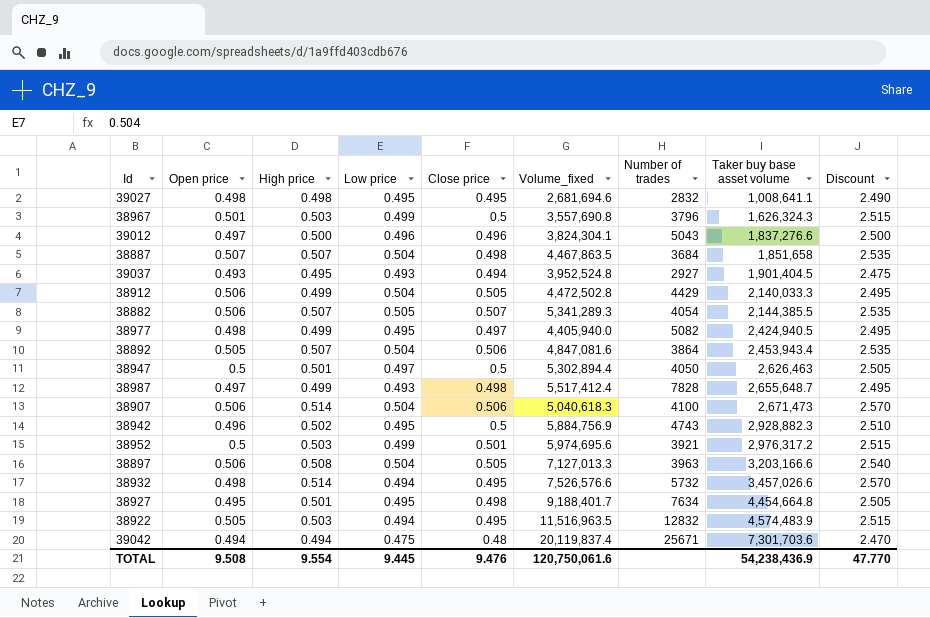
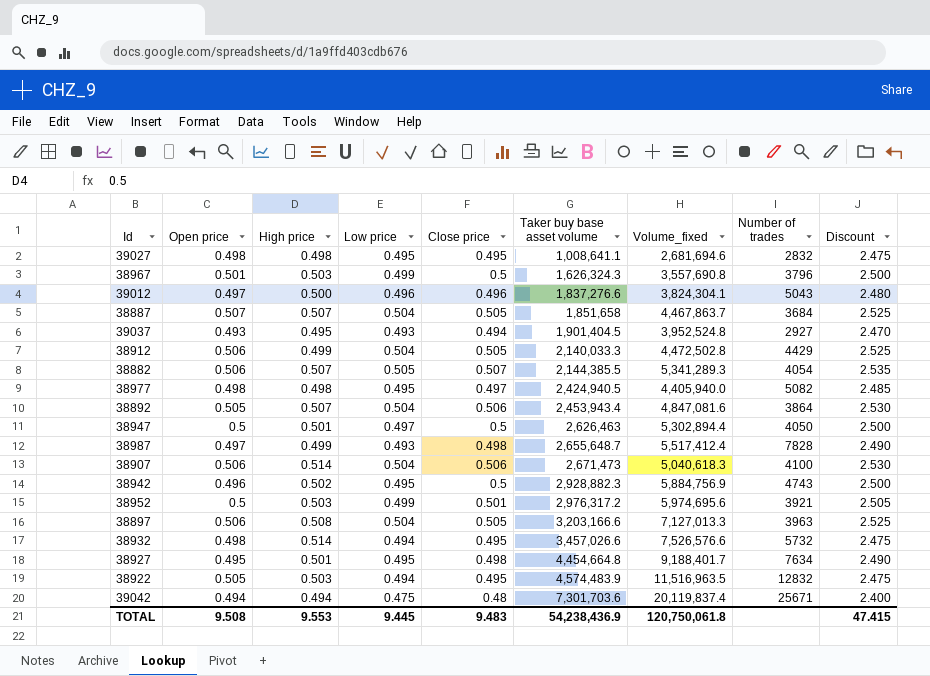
column Taker buy base asset volume | position: 8 -> 6
column Discount | formula: [High price] * 5 -> [Close price] * 5
38887 | Close price: 0.498 -> 0.505
38887 | Volume_fixed: 4,467,863.5 -> 4,467,863.7
38977 | High price: 0.499 -> 0.498
TOTAL | High price: 9.554 -> 9.553
TOTAL | Close price: 9.476 -> 9.483
TOTAL | Volume_fixed: 120,750,061.6 -> 120,750,061.8
TOTAL | Discount: 47.770 -> 47.415

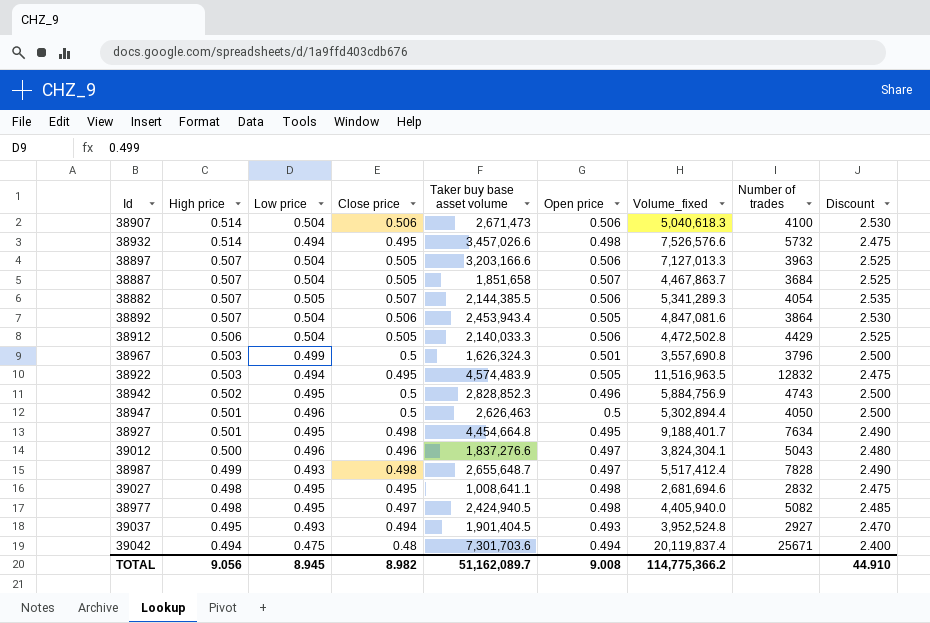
row order: Taker buy base asset volume ascending -> High price descending
column Open price | position: 2 -> 6
row 38952: 0.5 | 0.503 | 0.499 | 0.501 | 2,976,317.2 | 5,974,695.6 | 3921 | 2.505 -> none
38897 | High price: 0.508 -> 0.507
38912 | High price: 0.499 -> 0.506
38942 | Taker buy base asset volume: 2,928,882.3 -> 2,828,852.3
38947 | Low price: 0.497 -> 0.496
TOTAL | High price: 9.553 -> 9.056
TOTAL | Low price: 9.445 -> 8.945
TOTAL | Close price: 9.483 -> 8.982
TOTAL | Taker buy base asset volume: 54,238,436.9 -> 51,162,089.7
TOTAL | Open price: 9.508 -> 9.008
TOTAL | Volume_fixed: 120,750,061.8 -> 114,775,366.2
TOTAL | Discount: 47.415 -> 44.910

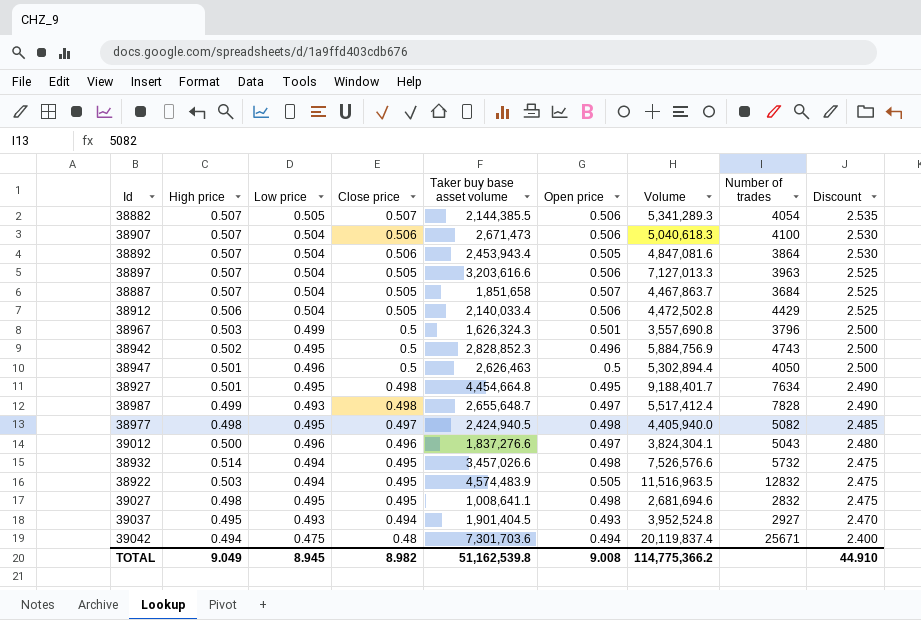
row order: High price descending -> Close price descending
column name: Volume_fixed -> Volume
38907 | High price: 0.514 -> 0.507
38897 | Taker buy base asset volume: 3,203,166.6 -> 3,203,616.6
38912 | Taker buy base asset volume: 2,140,033.3 -> 2,140,033.4
TOTAL | High price: 9.056 -> 9.049
TOTAL | Taker buy base asset volume: 51,162,089.7 -> 51,162,539.8

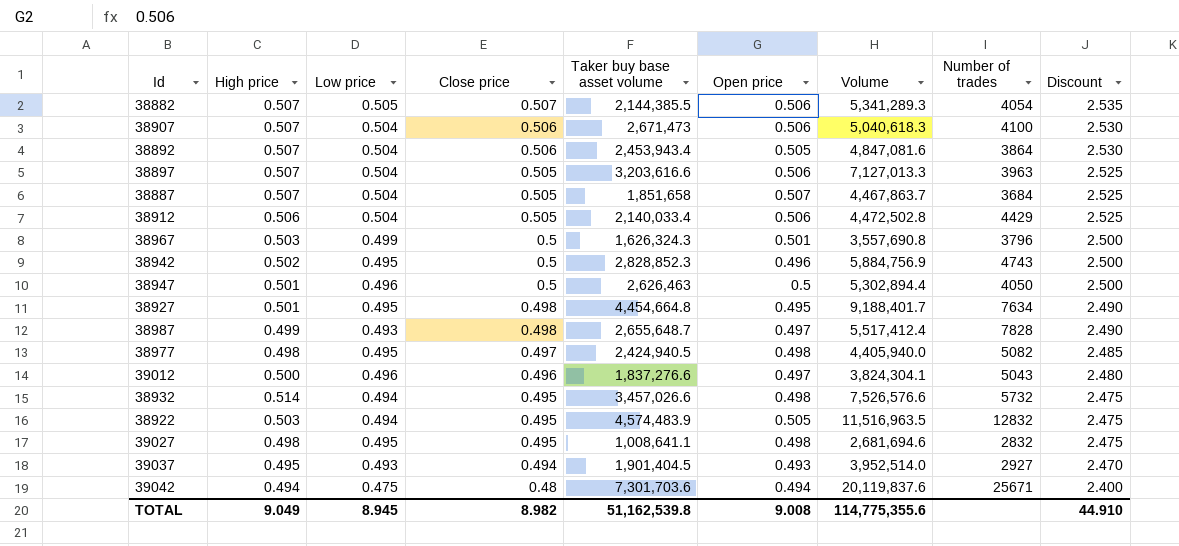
39037 | Volume: 3,952,524.8 -> 3,952,514.0
39042 | Volume: 20,119,837.4 -> 20,119,837.6
TOTAL | Volume: 114,775,366.2 -> 114,775,355.6

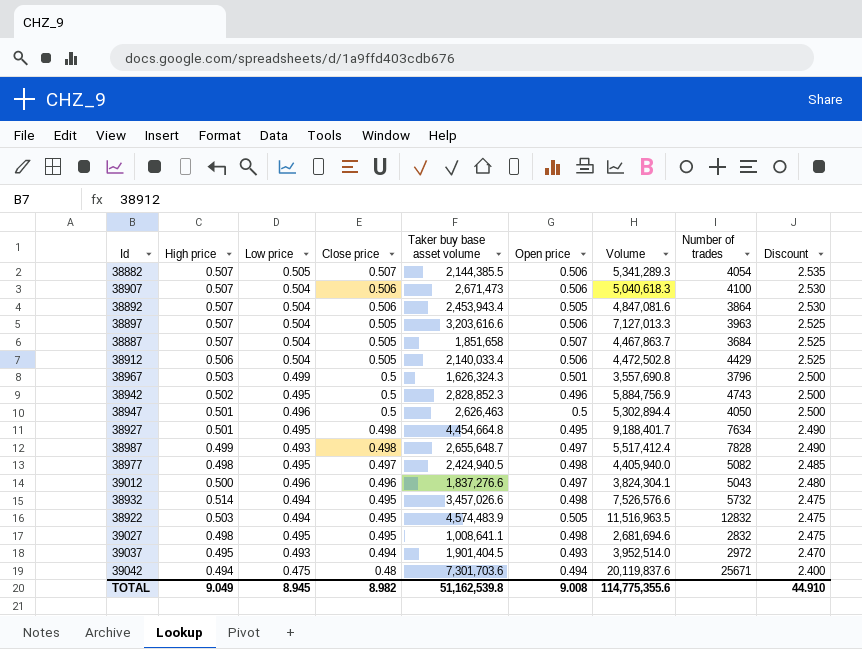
39037 | Number of trades: 2927 -> 2972

